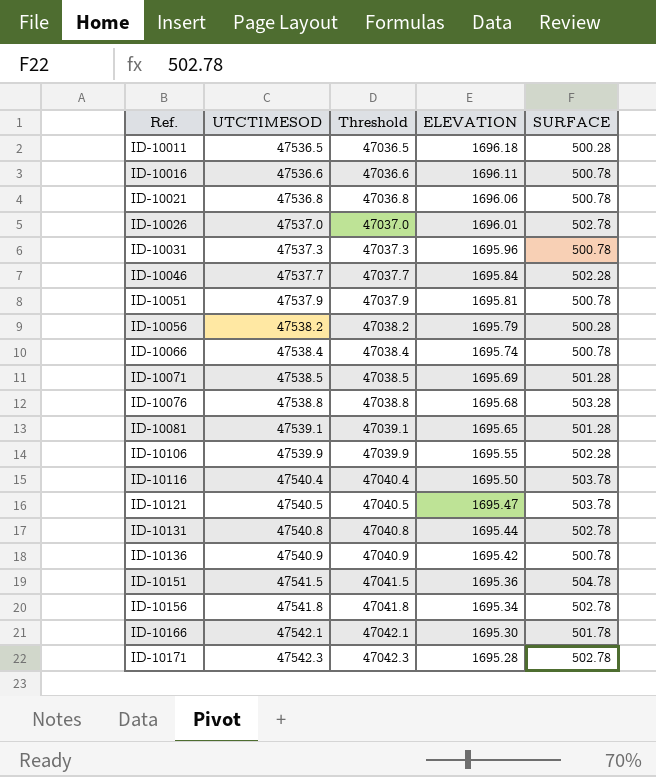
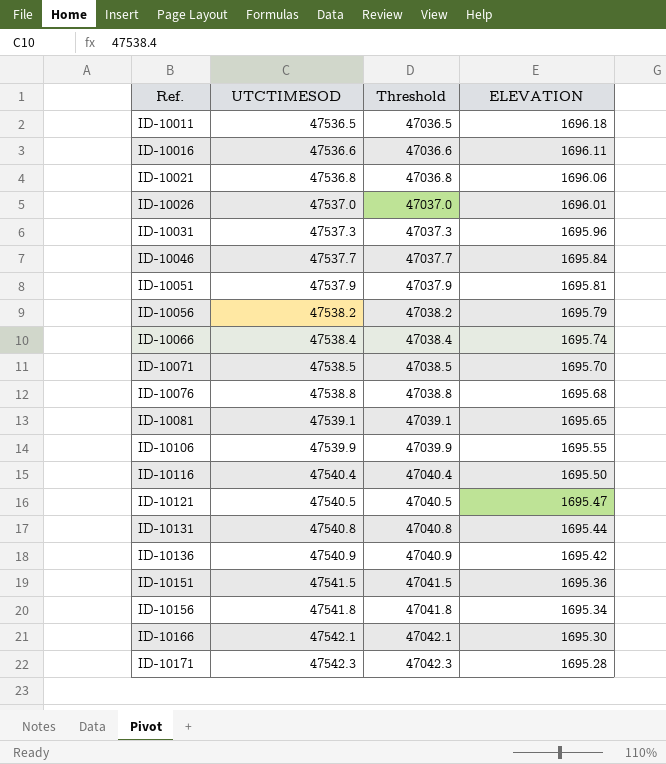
column SURFACE | position: 5 -> none
ID-10071 | ELEVATION: 1695.69 -> 1695.70

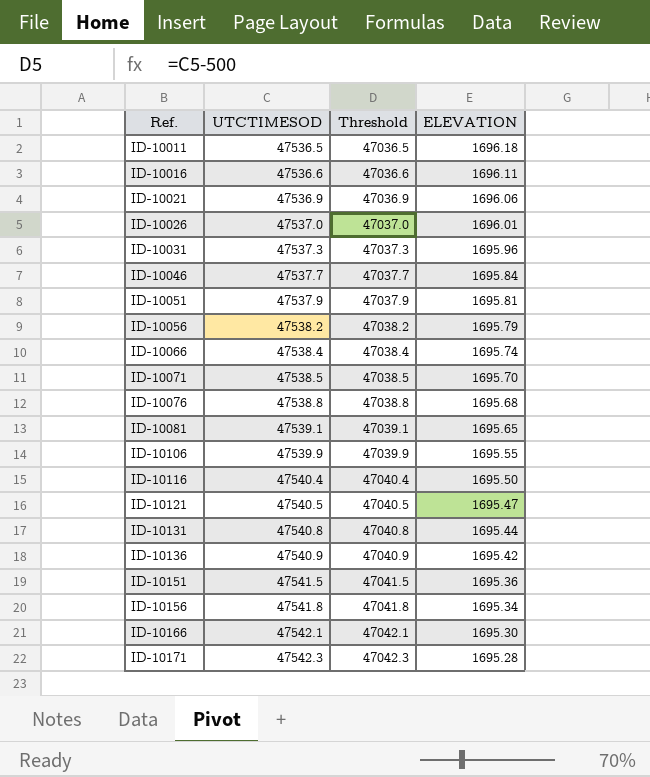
ID-10021 | UTCTIMESOD: 47536.8 -> 47536.9
ID-10021 | Threshold: 47036.8 -> 47036.9

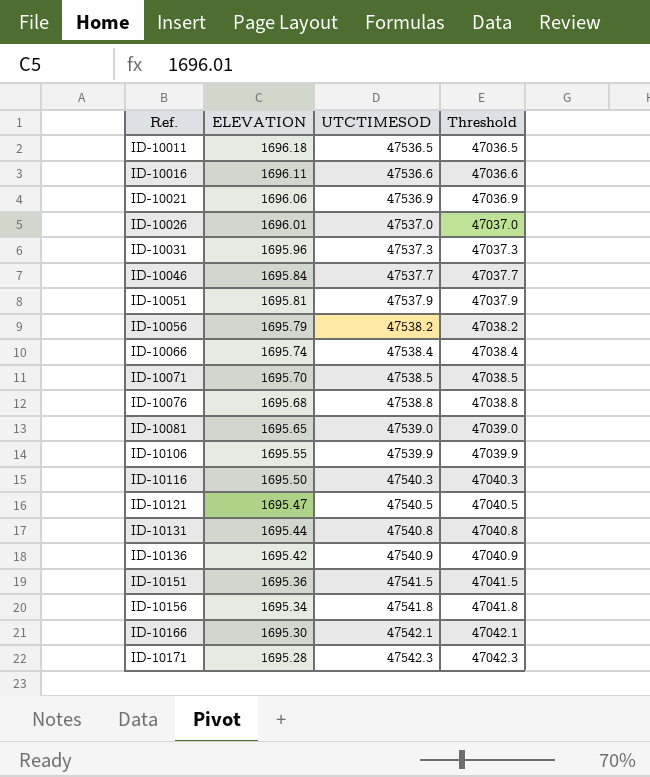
column ELEVATION | position: 4 -> 2
ID-10081 | UTCTIMESOD: 47539.1 -> 47539.0
ID-10081 | Threshold: 47039.1 -> 47039.0
ID-10116 | UTCTIMESOD: 47540.4 -> 47540.3
ID-10116 | Threshold: 47040.4 -> 47040.3

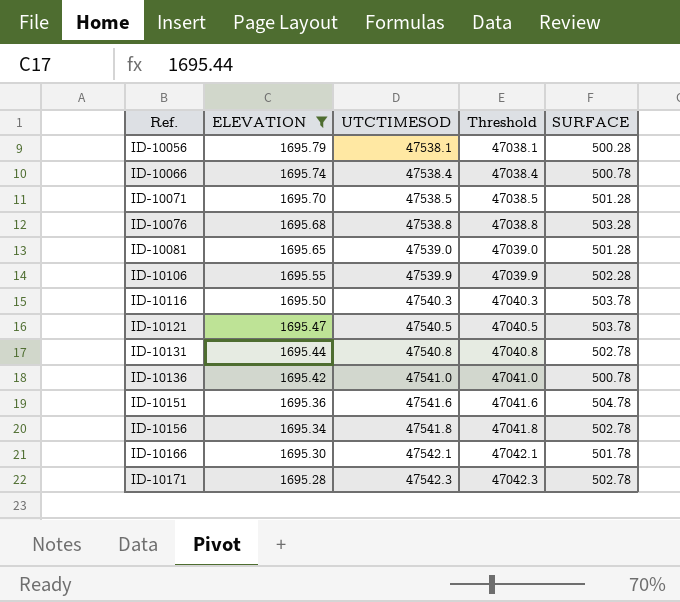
filter: none -> ELEVATION <= 1695.79
column SURFACE | position: none -> 5
ID-10056 | UTCTIMESOD: 47538.2 -> 47538.1
ID-10056 | Threshold: 47038.2 -> 47038.1
ID-10136 | UTCTIMESOD: 47540.9 -> 47541.0
ID-10136 | Threshold: 47040.9 -> 47041.0
ID-10151 | UTCTIMESOD: 47541.5 -> 47541.6
ID-10151 | Threshold: 47041.5 -> 47041.6

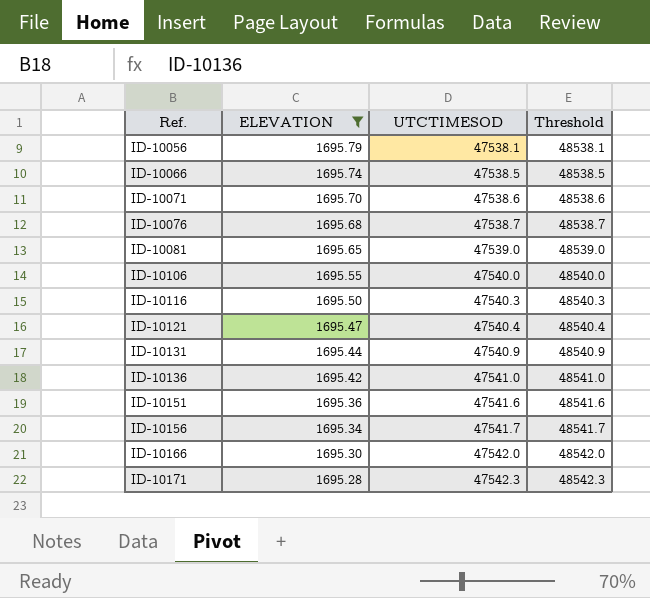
column SURFACE | position: 5 -> none
column Threshold | formula: [UTCTIMESOD] - 500 -> [UTCTIMESOD] + 1000
ID-10066 | UTCTIMESOD: 47538.4 -> 47538.5
ID-10071 | UTCTIMESOD: 47538.5 -> 47538.6
ID-10076 | UTCTIMESOD: 47538.8 -> 47538.7
ID-10106 | UTCTIMESOD: 47539.9 -> 47540.0
ID-10121 | UTCTIMESOD: 47540.5 -> 47540.4
ID-10131 | UTCTIMESOD: 47540.8 -> 47540.9
ID-10156 | UTCTIMESOD: 47541.8 -> 47541.7
ID-10166 | UTCTIMESOD: 47542.1 -> 47542.0

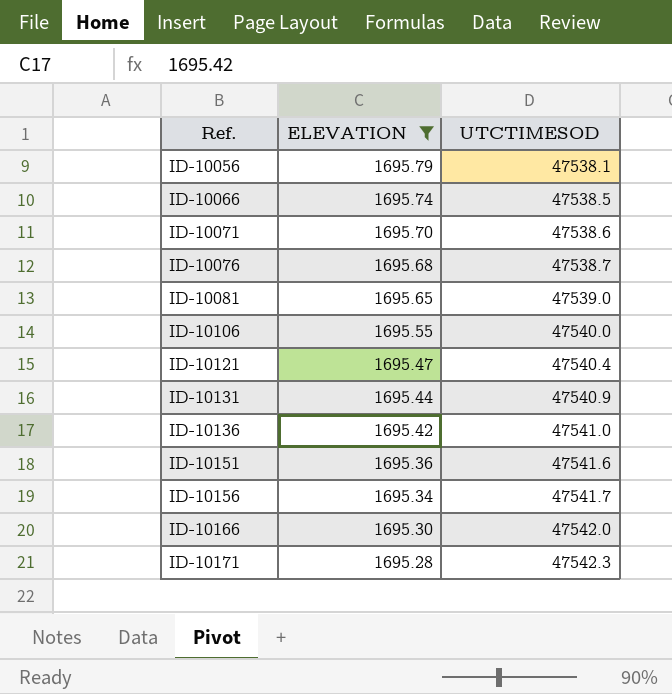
column Threshold | formula: [UTCTIMESOD] + 1000 -> none
row ID-10116: 1695.50 | 47540.3 | 48540.3 -> none

